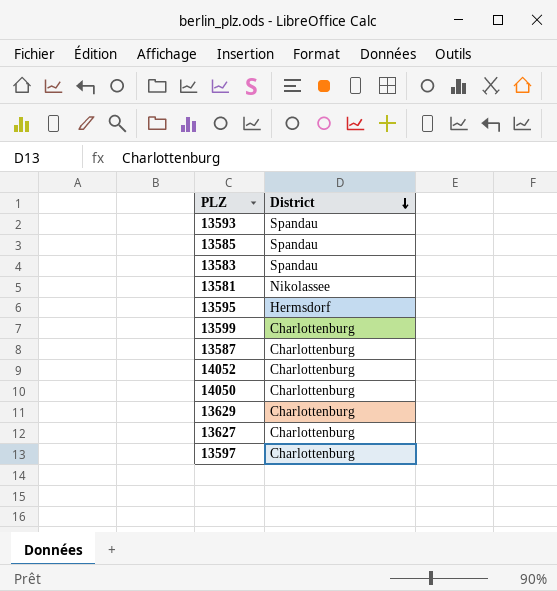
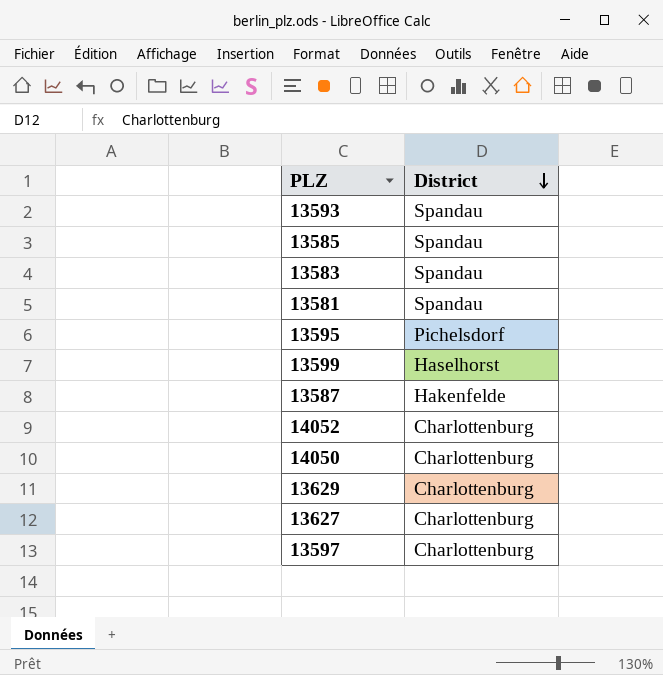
13581 | District: Nikolassee -> Spandau
13595 | District: Hermsdorf -> Pichelsdorf
13599 | District: Charlottenburg -> Haselhorst
13587 | District: Charlottenburg -> Hakenfelde

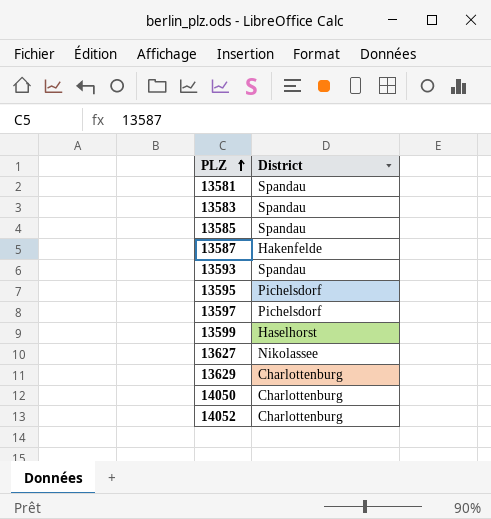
row order: District descending -> PLZ ascending
13597 | District: Charlottenburg -> Pichelsdorf
13627 | District: Charlottenburg -> Nikolassee

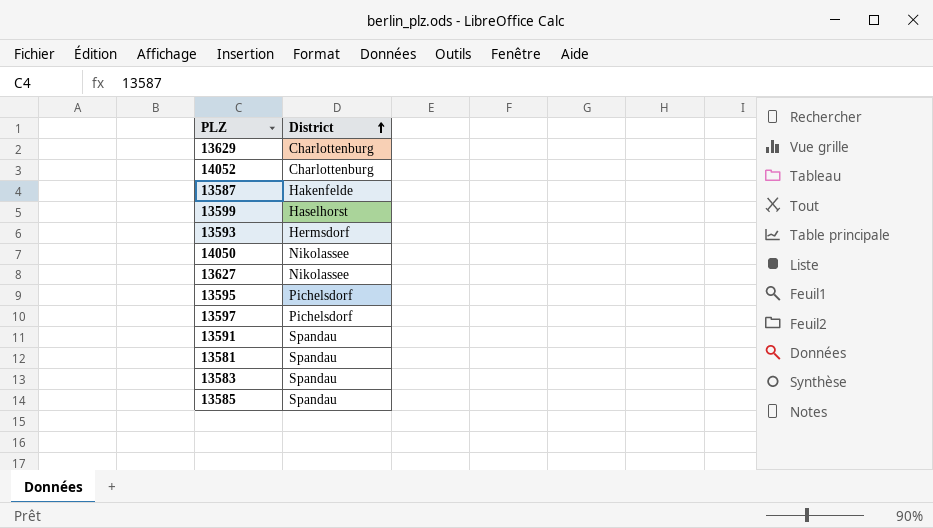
row order: PLZ ascending -> District ascending
13593 | District: Spandau -> Hermsdorf
14050 | District: Charlottenburg -> Nikolassee
row 13591: none -> Spandau

